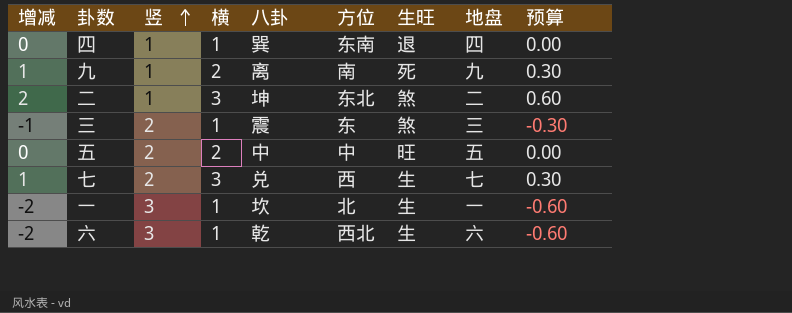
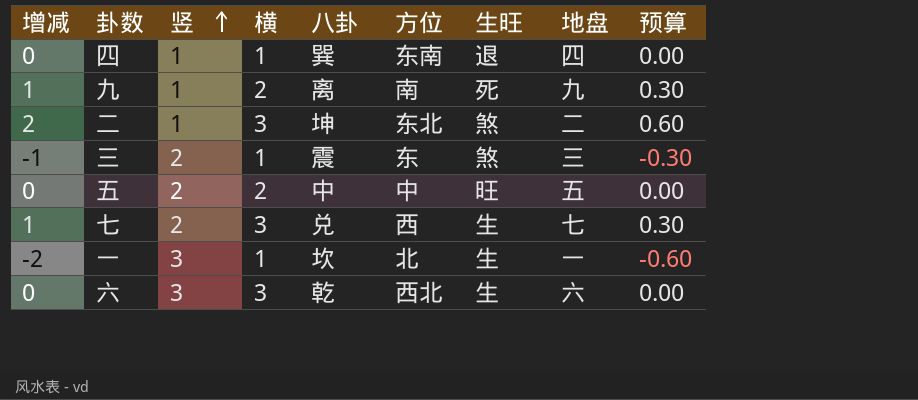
六 | 增减: -2 -> 0
六 | 横: 1 -> 3
六 | 预算: -0.60 -> 0.00

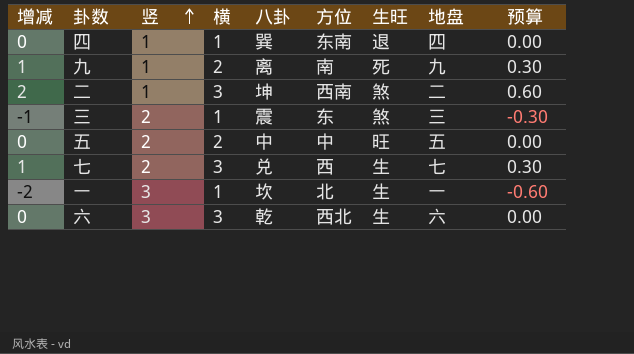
二 | 方位: 东北 -> 西南

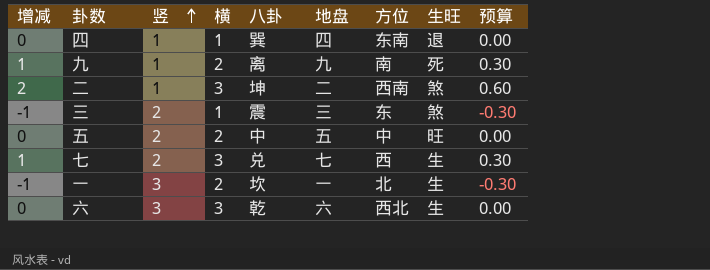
column 地盘 | position: 8 -> 6
一 | 增减: -2 -> -1
一 | 横: 1 -> 2
一 | 预算: -0.60 -> -0.30

